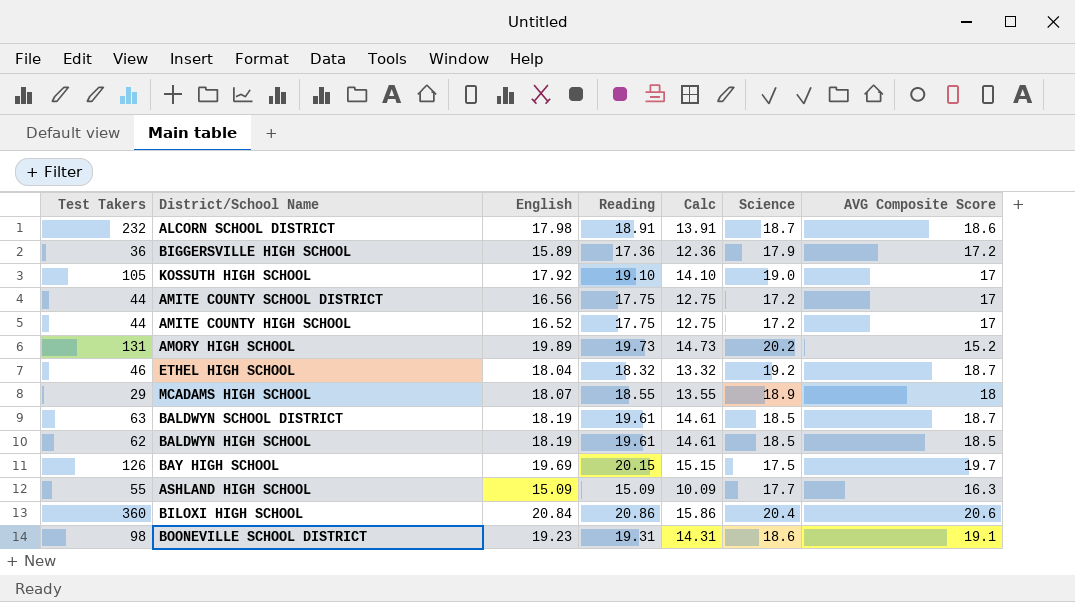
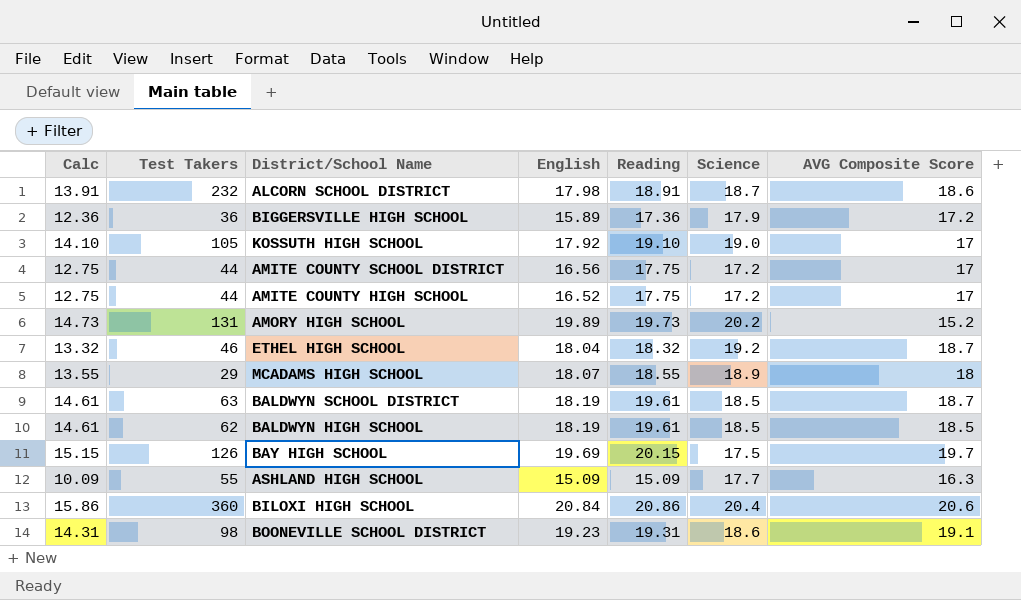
column Calc | position: 5 -> 1

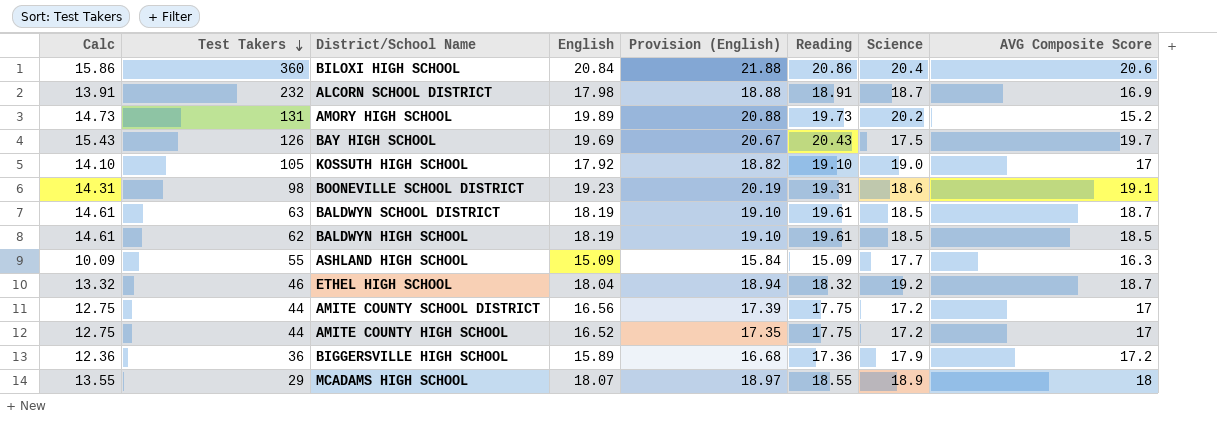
row order: none -> Test Takers descending
column Provision (English) | formula: none -> [English] * 1.05
ALCORN SCHOOL DISTRICT | AVG Composite Score: 18.6 -> 16.9
BAY HIGH SCHOOL | Calc: 15.15 -> 15.43
BAY HIGH SCHOOL | Reading: 20.15 -> 20.43

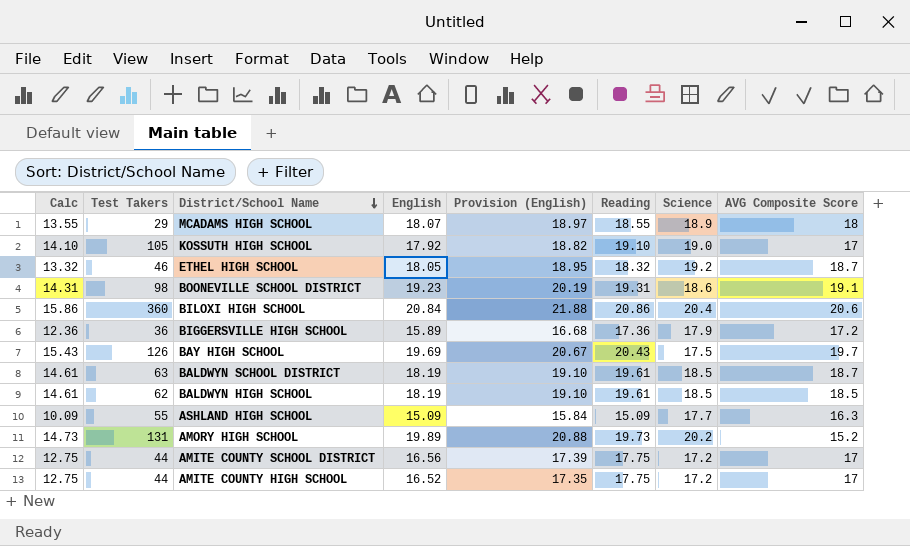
row order: Test Takers descending -> District/School Name descending
row ALCORN SCHOOL DISTRICT: 13.91 | 232 | 17.98 | 18.88 | 18.91 | 18.7 | 16.9 -> none
ETHEL HIGH SCHOOL | English: 18.04 -> 18.05
ETHEL HIGH SCHOOL | Provision (English): 18.94 -> 18.95

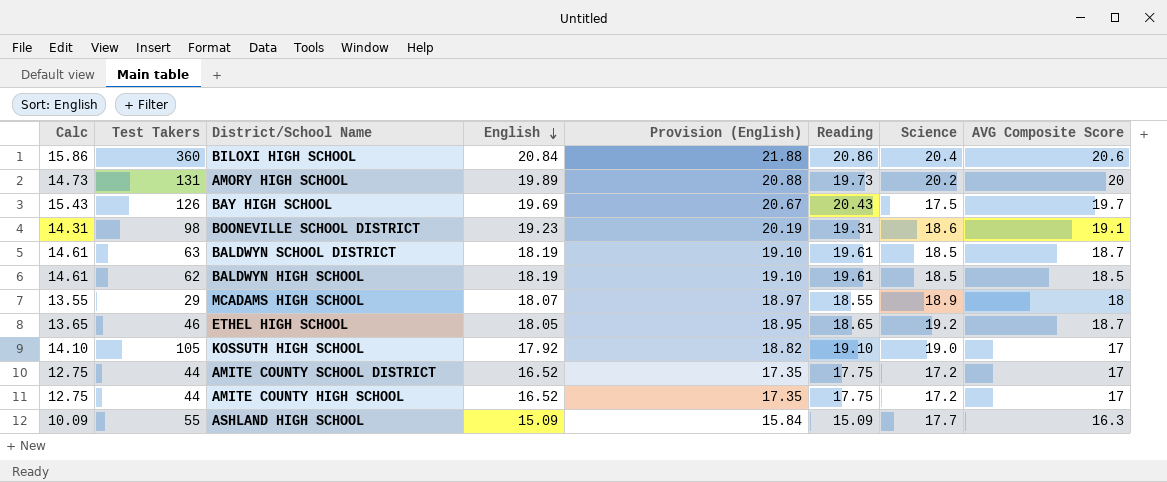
row order: District/School Name descending -> English descending
row BIGGERSVILLE HIGH SCHOOL: 12.36 | 36 | 15.89 | 16.68 | 17.36 | 17.9 | 17.2 -> none
AMORY HIGH SCHOOL | AVG Composite Score: 15.2 -> 20
ETHEL HIGH SCHOOL | Calc: 13.32 -> 13.65
ETHEL HIGH SCHOOL | Reading: 18.32 -> 18.65
AMITE COUNTY SCHOOL DISTRICT | English: 16.56 -> 16.52
AMITE COUNTY SCHOOL DISTRICT | Provision (English): 17.39 -> 17.35

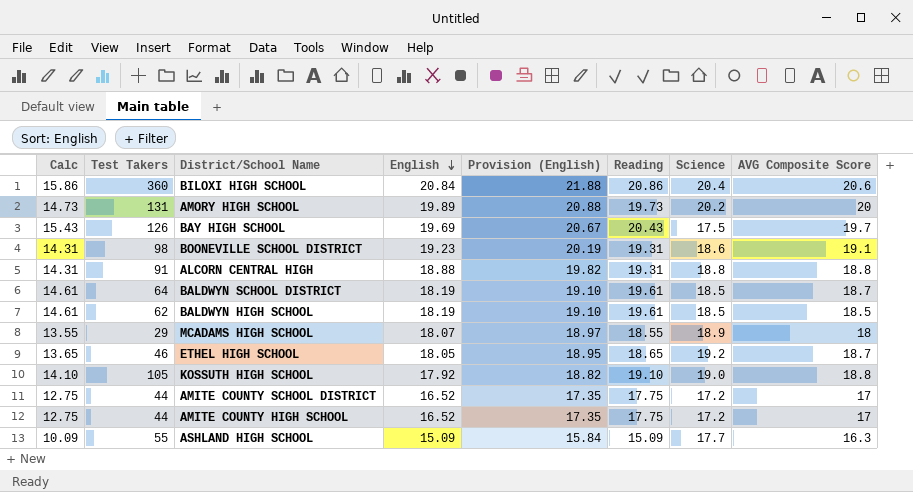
row ALCORN CENTRAL HIGH: none -> 14.31 | 91 | 18.88 | 19.82 | 19.31 | 18.8 | 18.8
BALDWYN SCHOOL DISTRICT | Test Takers: 63 -> 64
KOSSUTH HIGH SCHOOL | AVG Composite Score: 17 -> 18.8

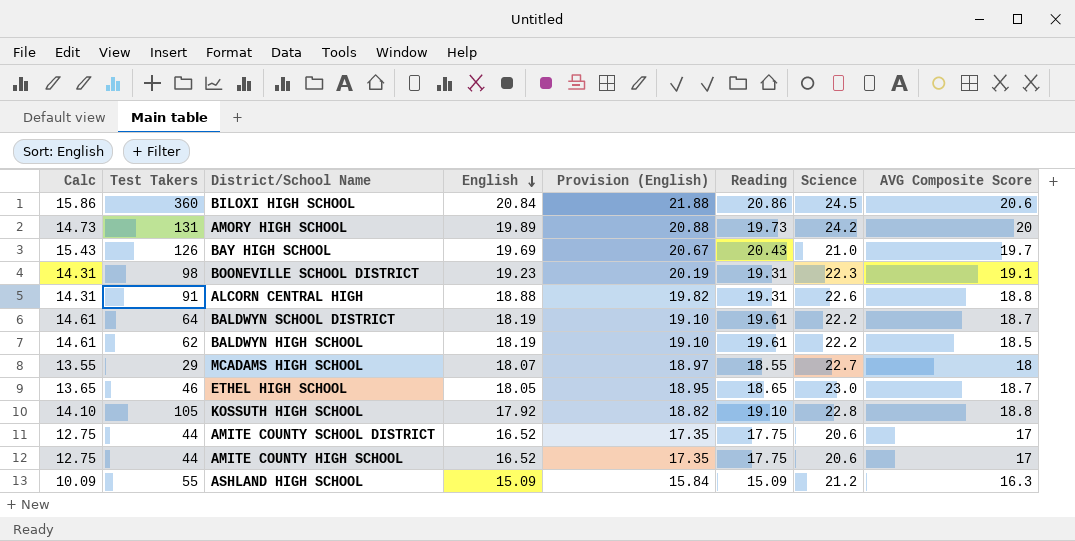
BILOXI HIGH SCHOOL | Science: 20.4 -> 24.5
AMORY HIGH SCHOOL | Science: 20.2 -> 24.2
BAY HIGH SCHOOL | Science: 17.5 -> 21.0
BOONEVILLE SCHOOL DISTRICT | Science: 18.6 -> 22.3
ALCORN CENTRAL HIGH | Science: 18.8 -> 22.6
BALDWYN SCHOOL DISTRICT | Science: 18.5 -> 22.2
BALDWYN HIGH SCHOOL | Science: 18.5 -> 22.2
MCADAMS HIGH SCHOOL | Science: 18.9 -> 22.7
ETHEL HIGH SCHOOL | Science: 19.2 -> 23.0
KOSSUTH HIGH SCHOOL | Science: 19.0 -> 22.8
AMITE COUNTY SCHOOL DISTRICT | Science: 17.2 -> 20.6
AMITE COUNTY HIGH SCHOOL | Science: 17.2 -> 20.6
ASHLAND HIGH SCHOOL | Science: 17.7 -> 21.2

